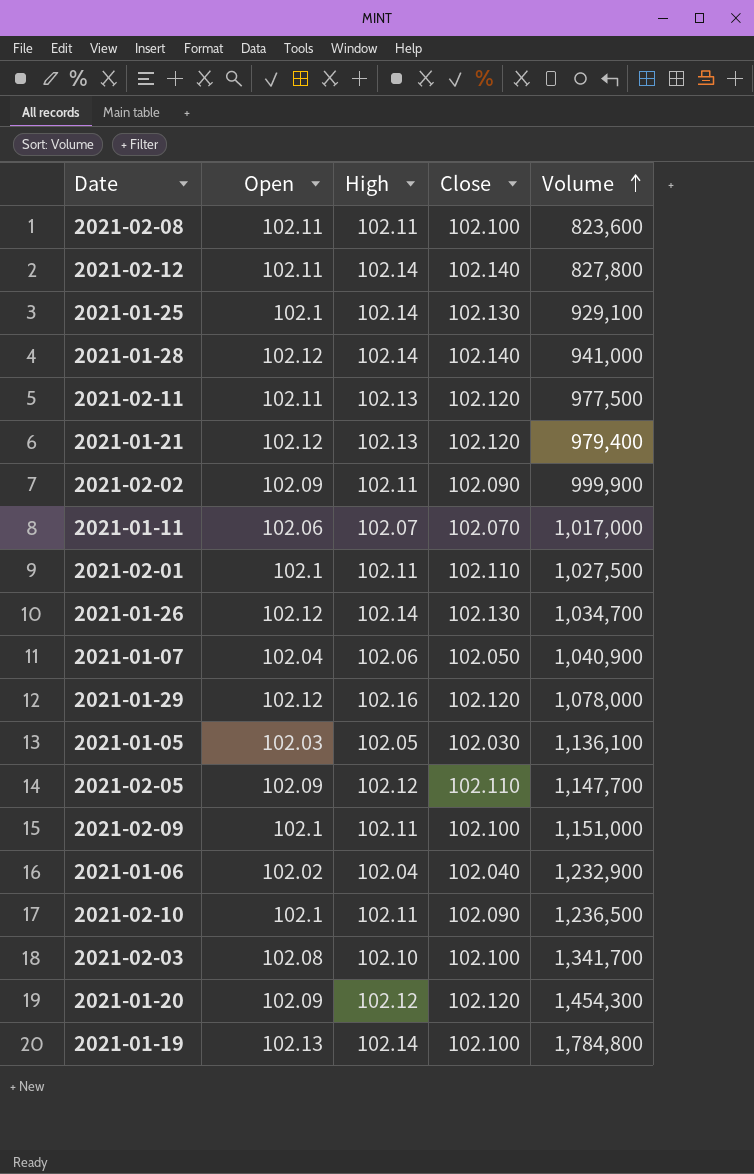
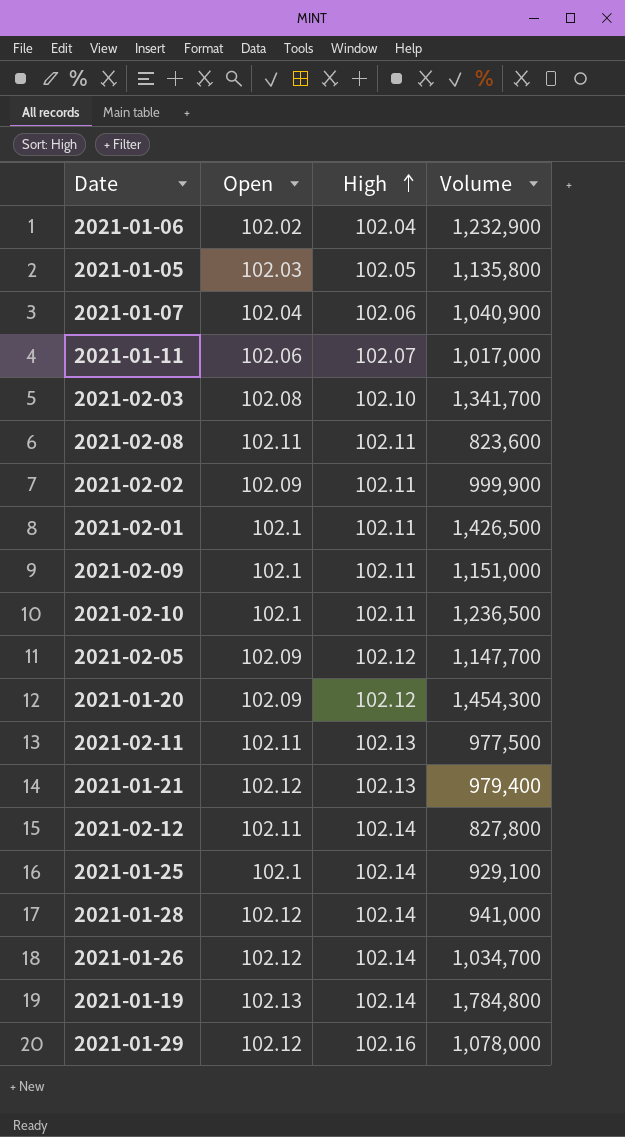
row order: Volume ascending -> High ascending
column Close | position: 4 -> none
2021-01-05 | Volume: 1,136,100 -> 1,135,800
2021-02-01 | Volume: 1,027,500 -> 1,426,500

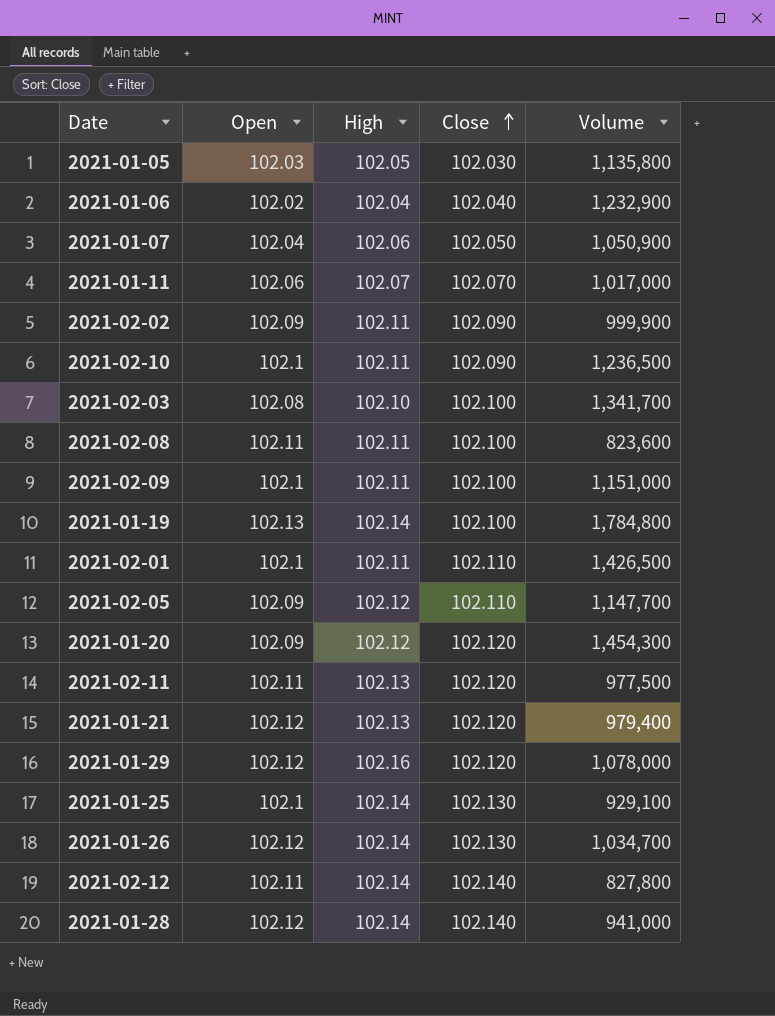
row order: High ascending -> Close ascending
column Close | position: none -> 4
2021-01-07 | Volume: 1,040,900 -> 1,050,900

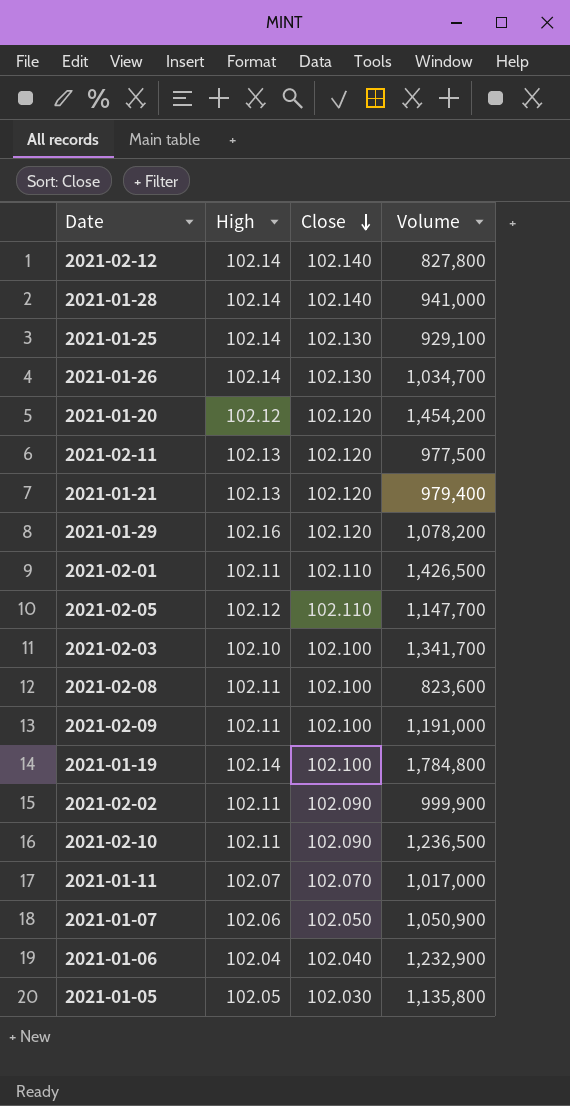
row order: Close ascending -> Close descending
column Open | position: 2 -> none
2021-01-20 | Volume: 1,454,300 -> 1,454,200
2021-01-29 | Volume: 1,078,000 -> 1,078,200
2021-02-09 | Volume: 1,151,000 -> 1,191,000

